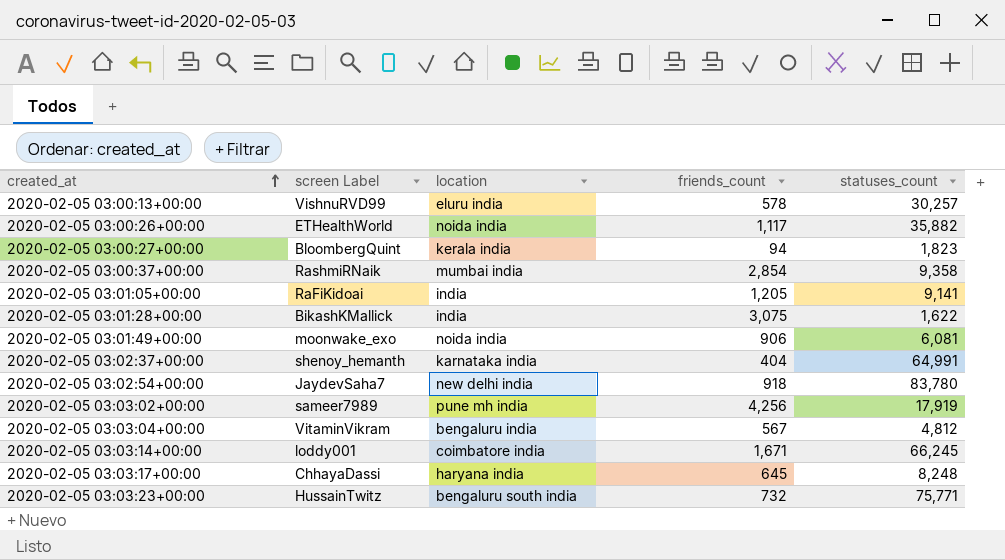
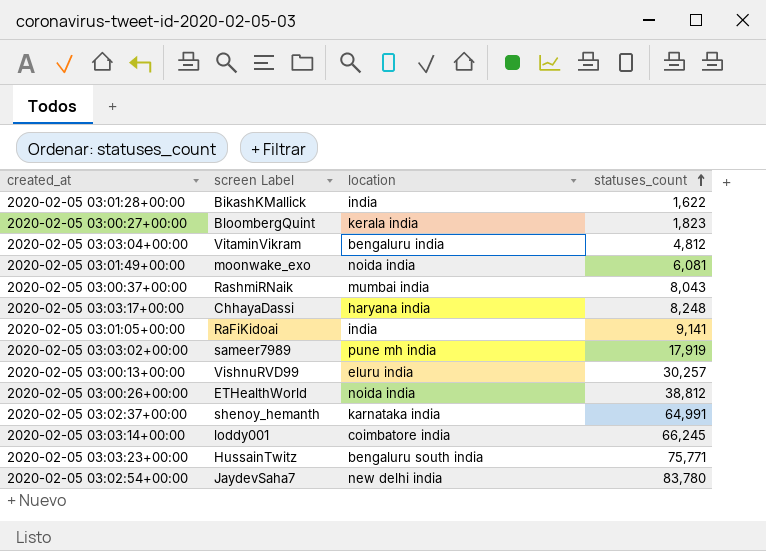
row order: created_at ascending -> statuses_count ascending
column friends_count | position: 4 -> none
2020-02-05 03:00:37+00:00 | statuses_count: 9,358 -> 8,043
2020-02-05 03:00:26+00:00 | statuses_count: 35,882 -> 38,812

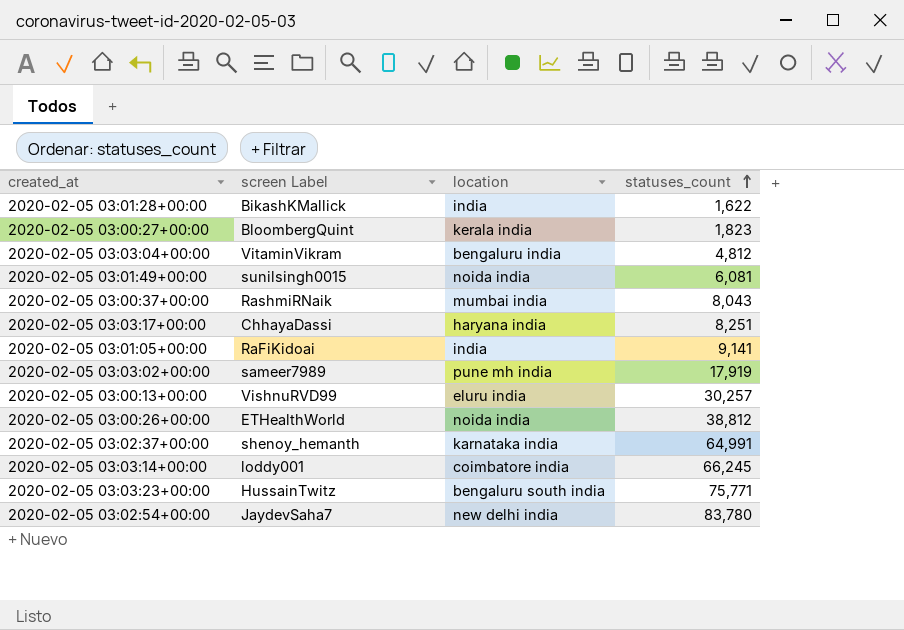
2020-02-05 03:01:49+00:00 | screen Label: moonwake_exo -> sunilsingh0015
2020-02-05 03:03:17+00:00 | statuses_count: 8,248 -> 8,251

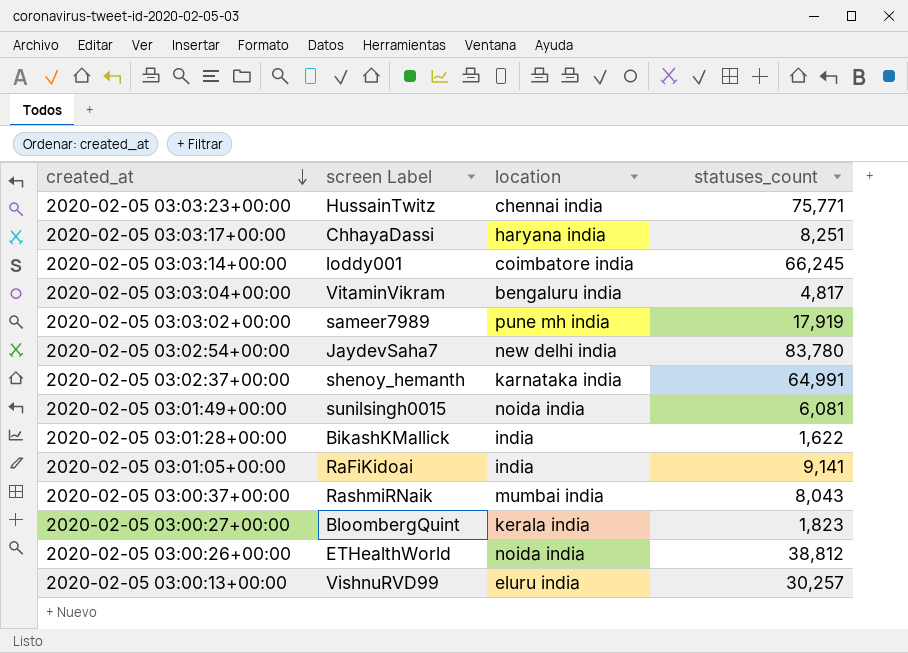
row order: statuses_count ascending -> created_at descending
2020-02-05 03:03:23+00:00 | location: bengaluru south india -> chennai india
2020-02-05 03:03:04+00:00 | statuses_count: 4,812 -> 4,817

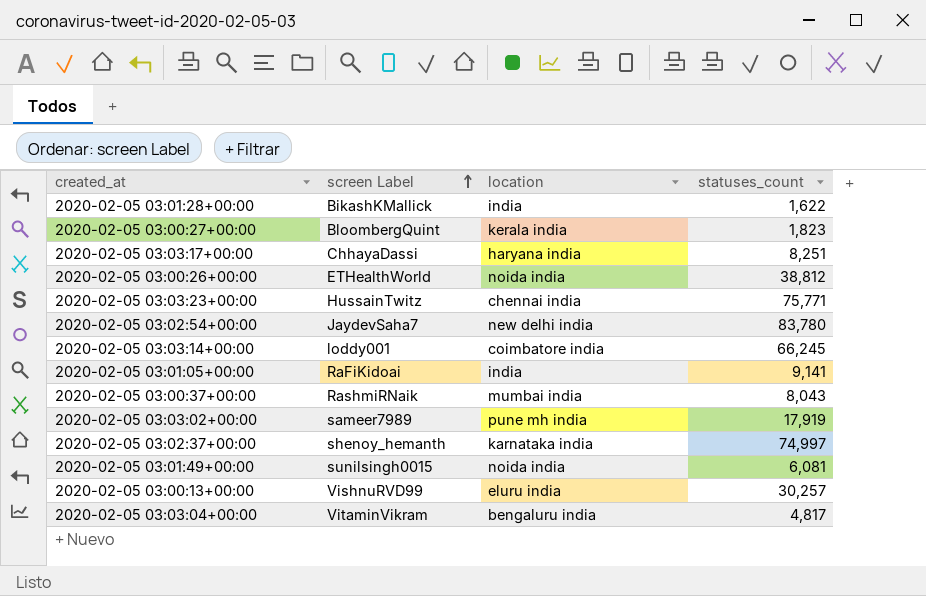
row order: created_at descending -> screen Label ascending
2020-02-05 03:02:37+00:00 | statuses_count: 64,991 -> 74,997

